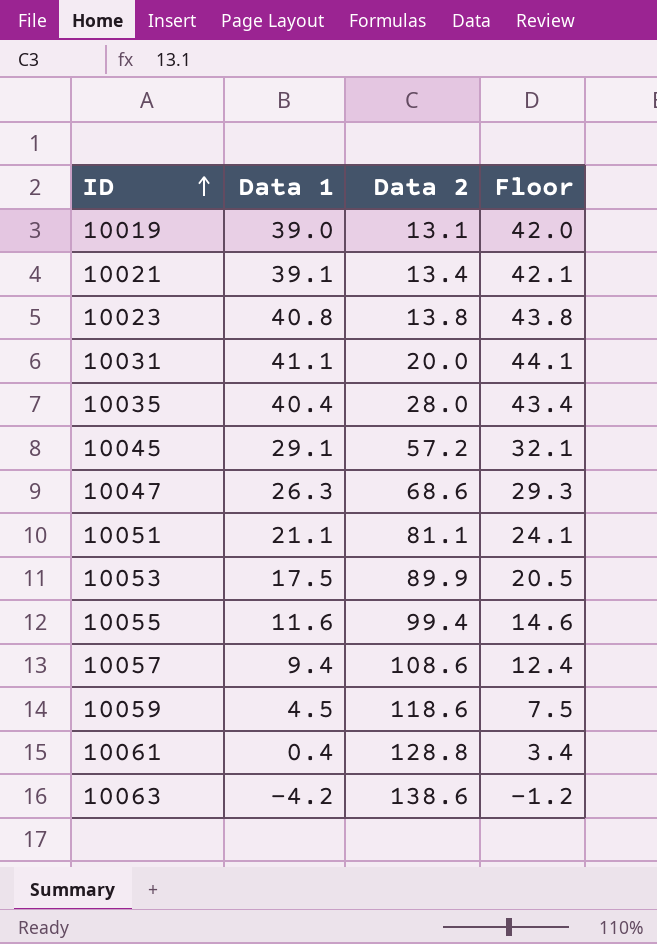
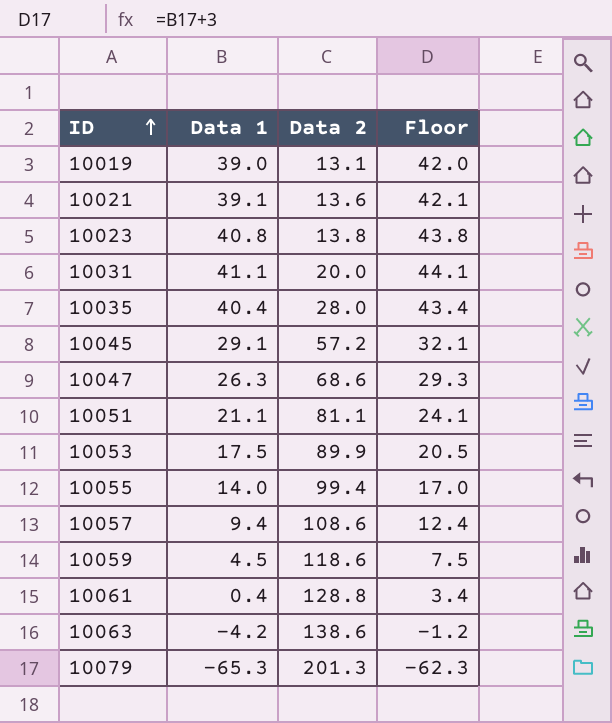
10021 | Data 2: 13.4 -> 13.6
10055 | Data 1: 11.6 -> 14.0
10055 | Floor: 14.6 -> 17.0
row 10079: none -> -65.3 | 201.3 | -62.3

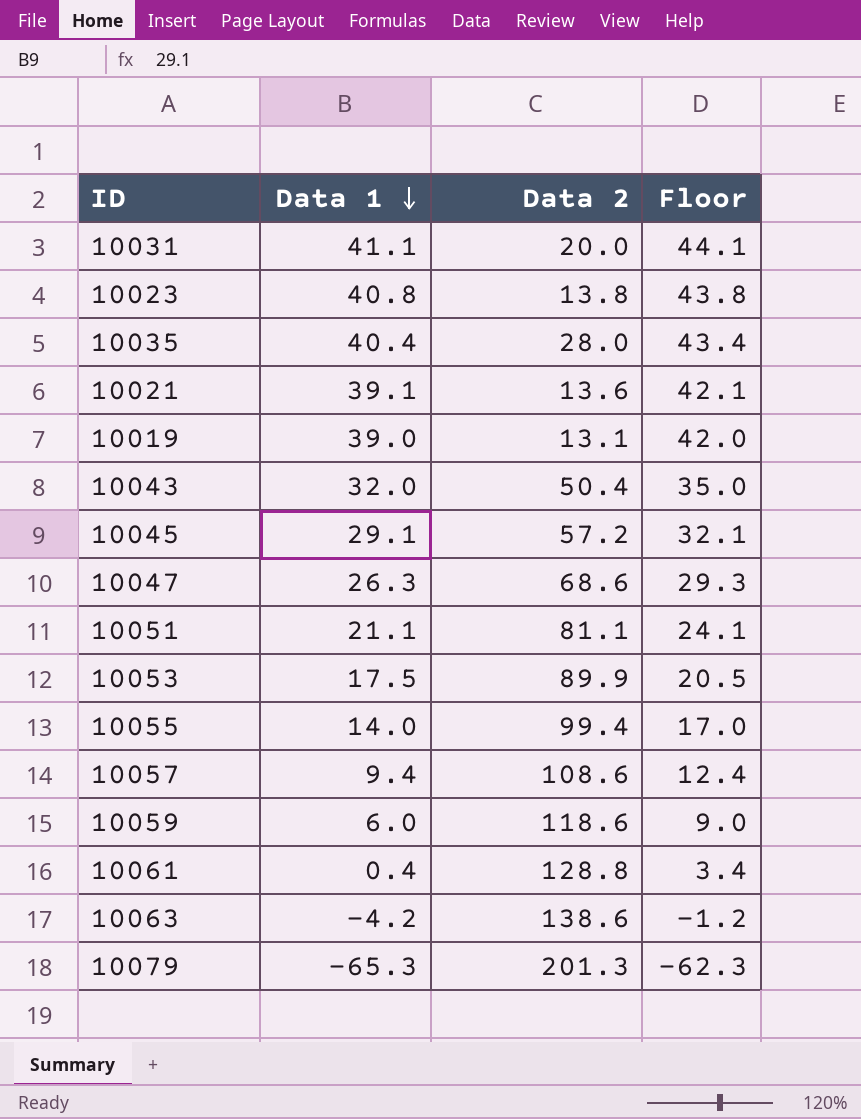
row order: ID ascending -> Data 1 descending
row 10043: none -> 32.0 | 50.4 | 35.0
10059 | Data 1: 4.5 -> 6.0
10059 | Floor: 7.5 -> 9.0

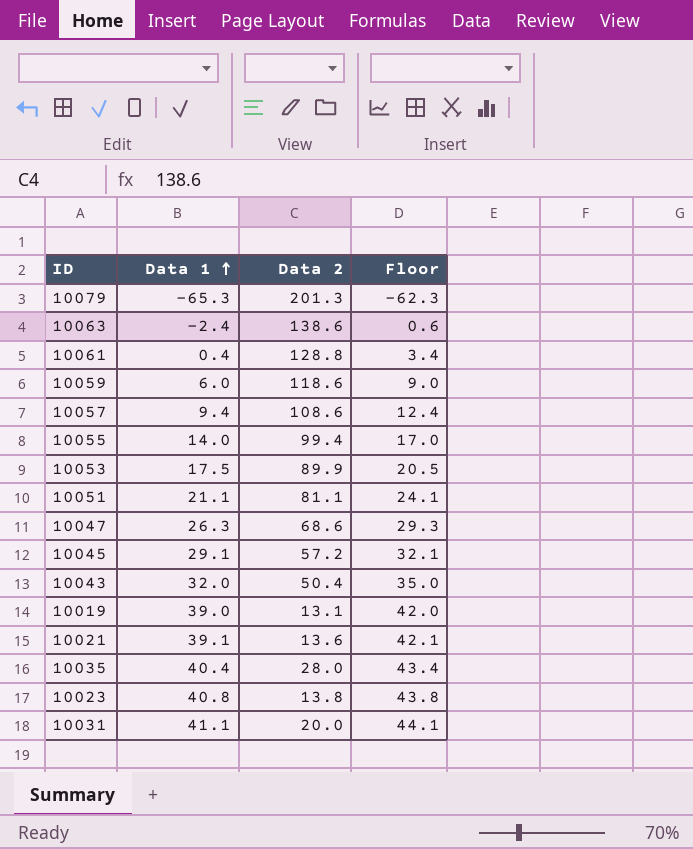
row order: Data 1 descending -> Data 1 ascending
10063 | Data 1: -4.2 -> -2.4
10063 | Floor: -1.2 -> 0.6

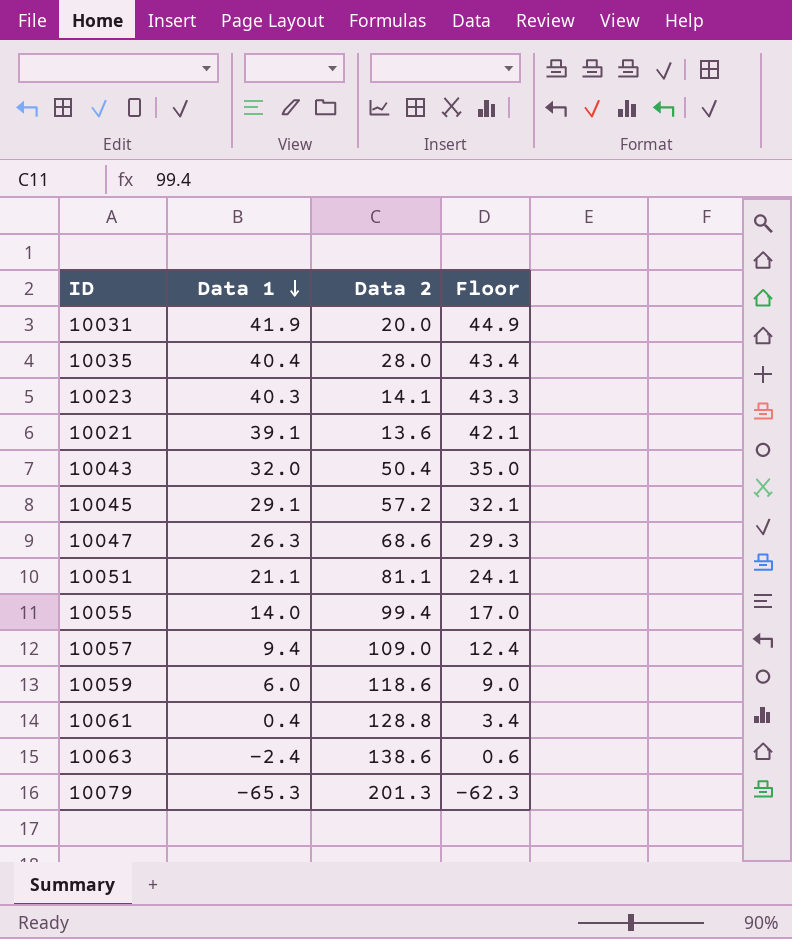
row order: Data 1 ascending -> Data 1 descending
row 10053: 17.5 | 89.9 | 20.5 -> none
row 10019: 39.0 | 13.1 | 42.0 -> none
10031 | Data 1: 41.1 -> 41.9
10031 | Floor: 44.1 -> 44.9
10023 | Data 1: 40.8 -> 40.3
10023 | Data 2: 13.8 -> 14.1
10023 | Floor: 43.8 -> 43.3
10057 | Data 2: 108.6 -> 109.0

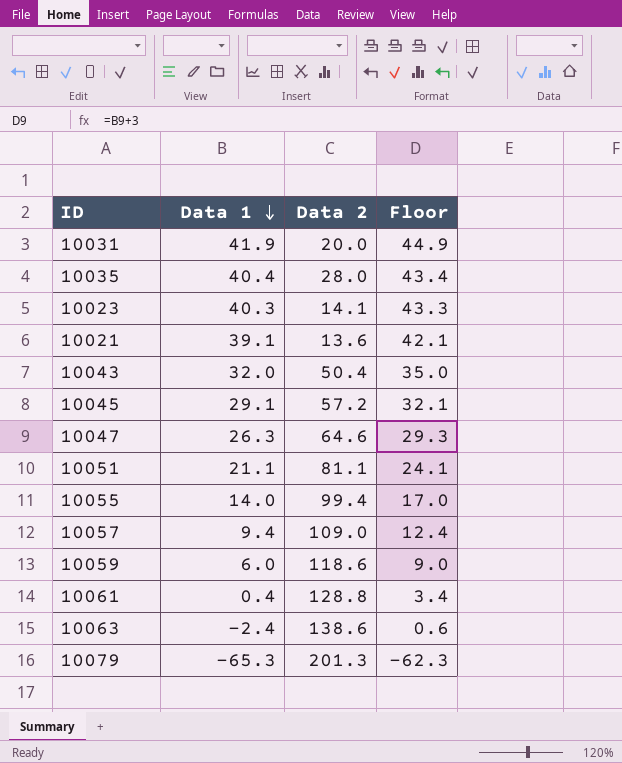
10047 | Data 2: 68.6 -> 64.6

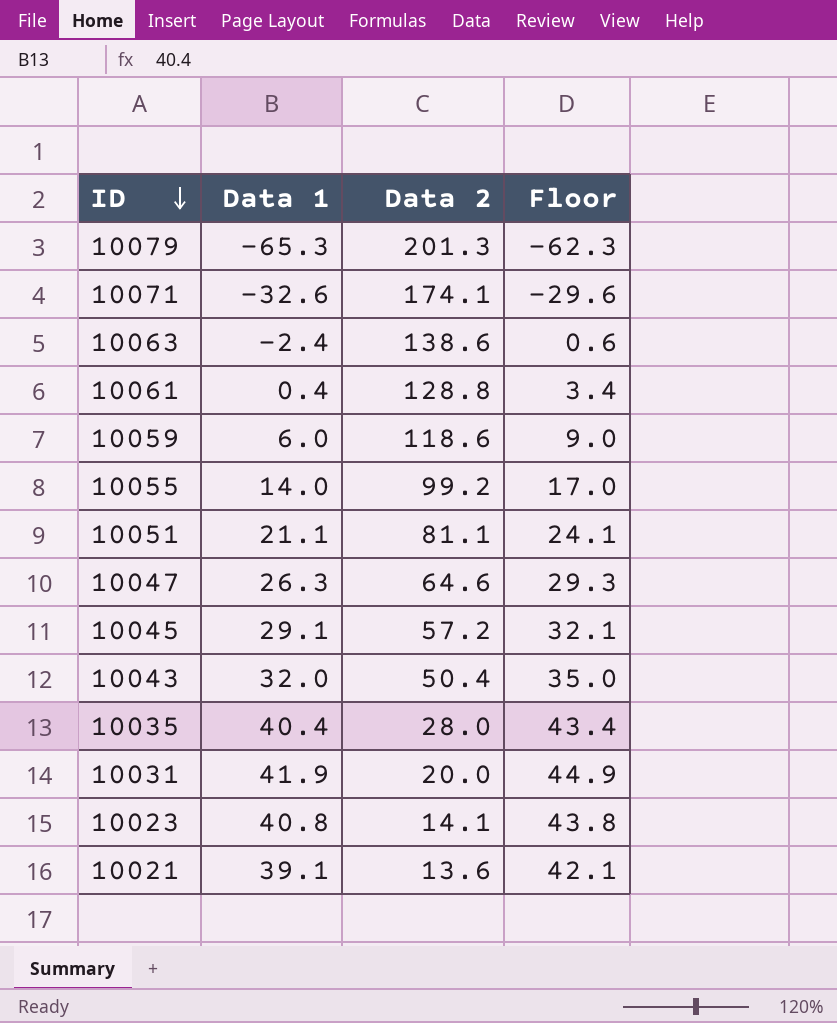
row order: Data 1 descending -> ID descending
row 10057: 9.4 | 109.0 | 12.4 -> none
row 10071: none -> -32.6 | 174.1 | -29.6
10055 | Data 2: 99.4 -> 99.2
10023 | Data 1: 40.3 -> 40.8
10023 | Floor: 43.3 -> 43.8

